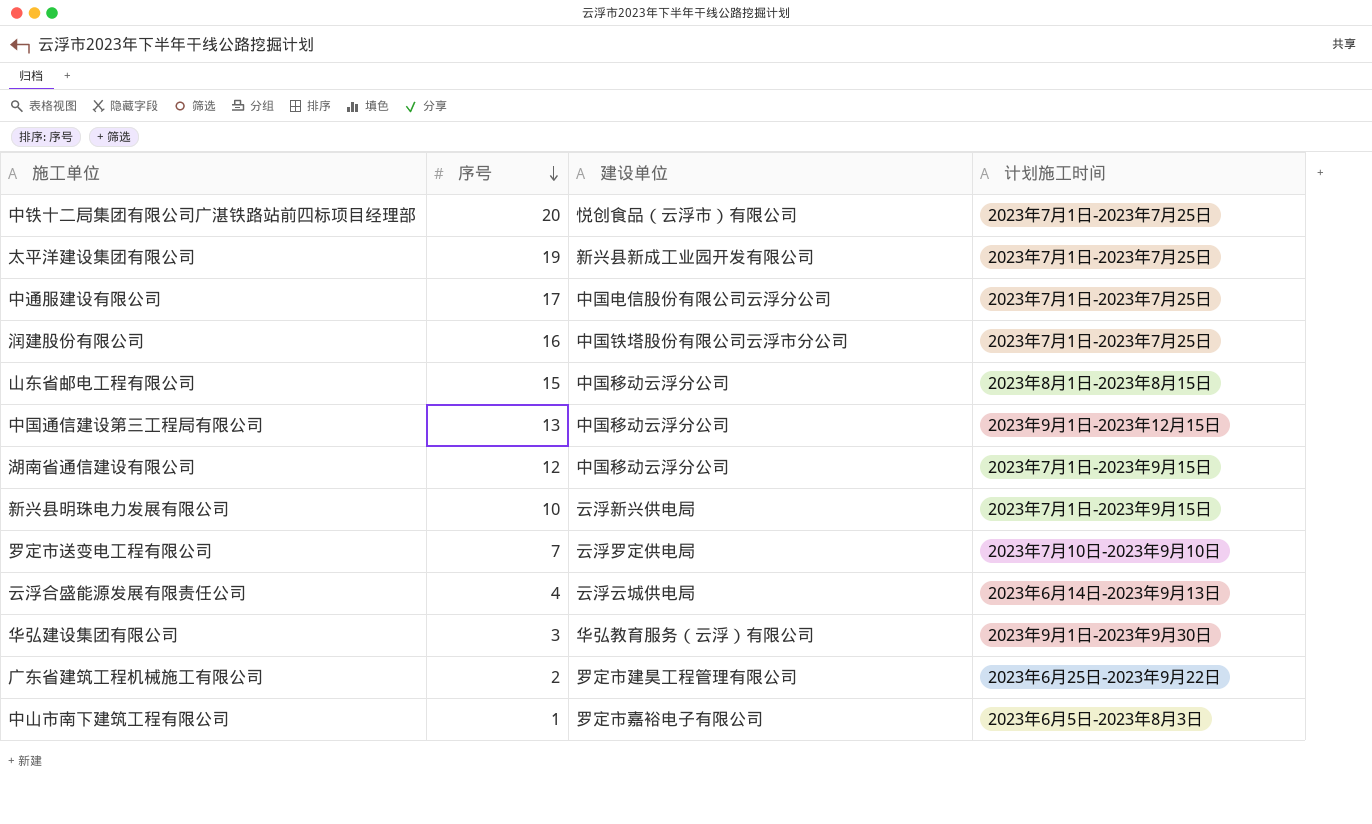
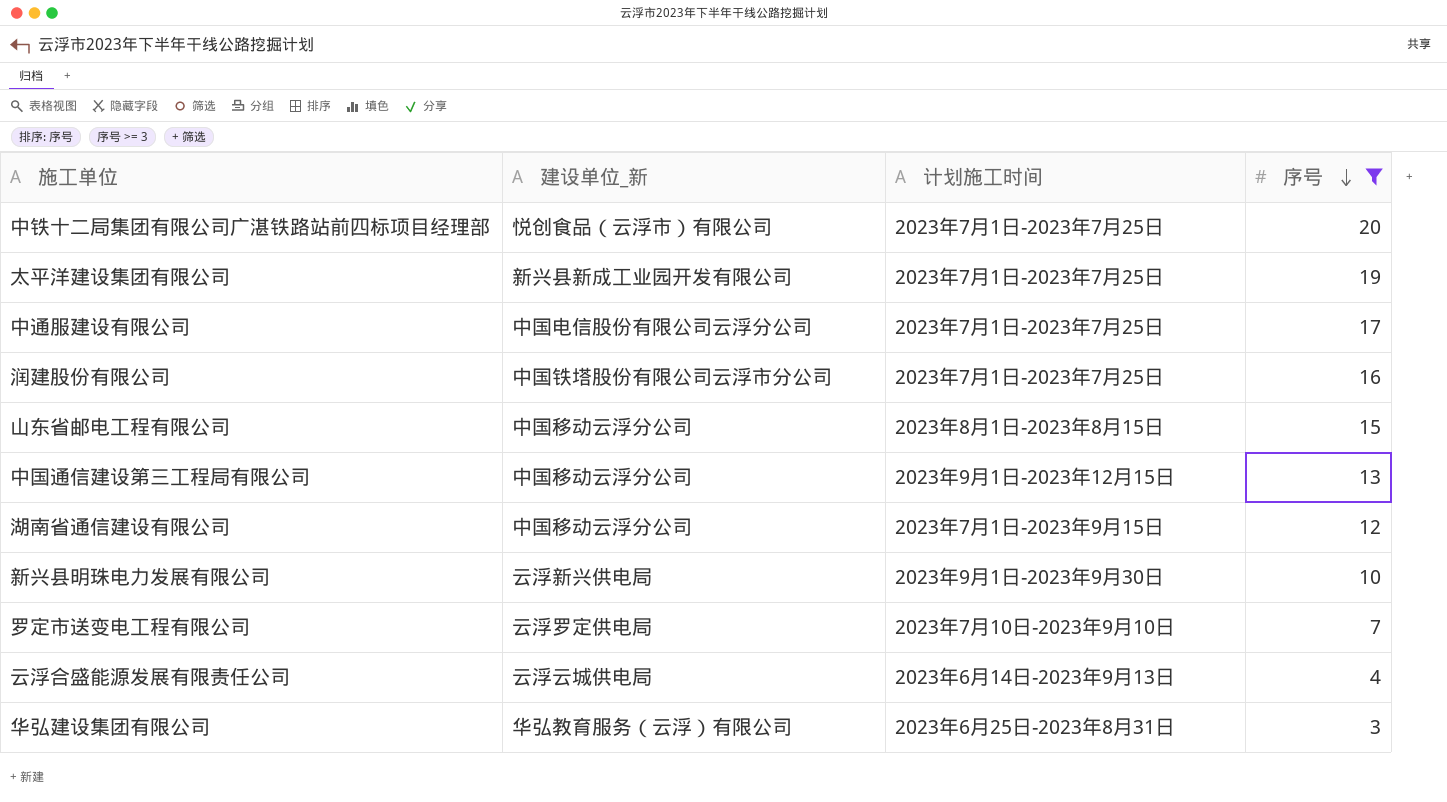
filter: none -> 序号 >= 3
column name: 建设单位 -> 建设单位_新
column 序号 | position: 2 -> 4
新兴县明珠电力发展有限公司 | 计划施工时间: 2023年7月1日-2023年9月15日 -> 2023年9月1日-2023年9月30日
华弘建设集团有限公司 | 计划施工时间: 2023年9月1日-2023年9月30日 -> 2023年6月25日-2023年8月31日

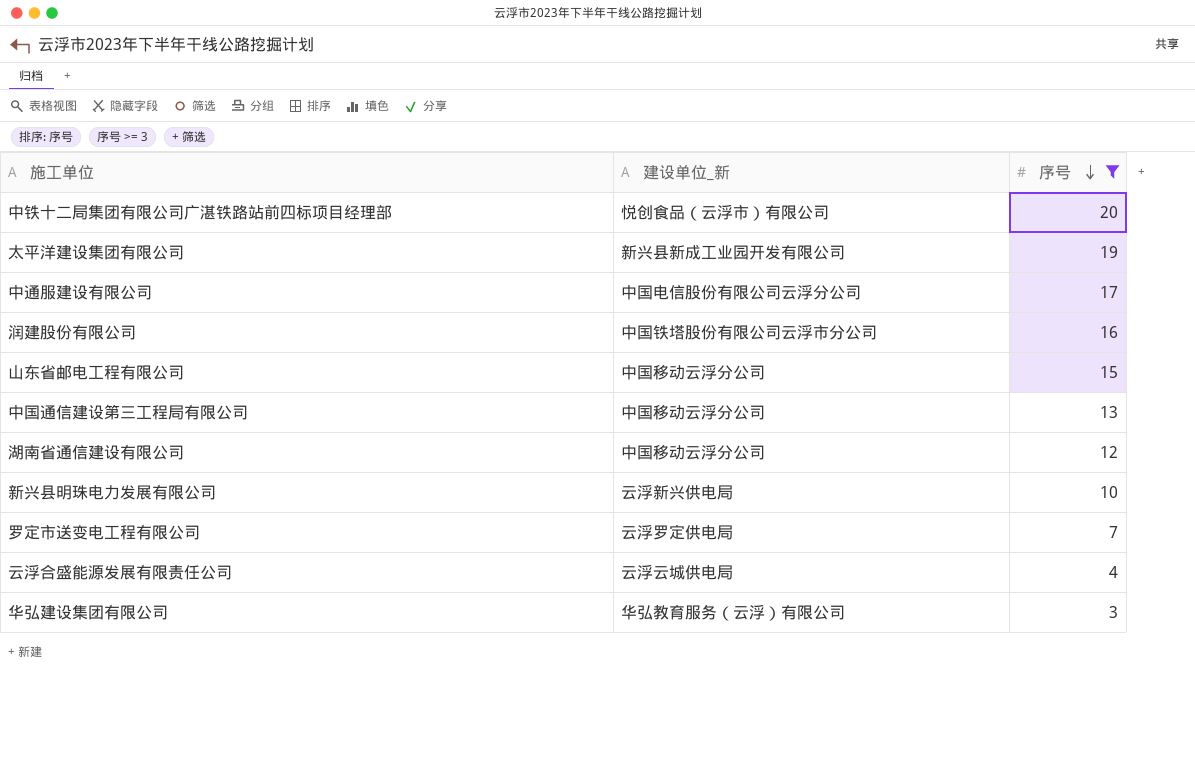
column 计划施工时间 | position: 3 -> none

